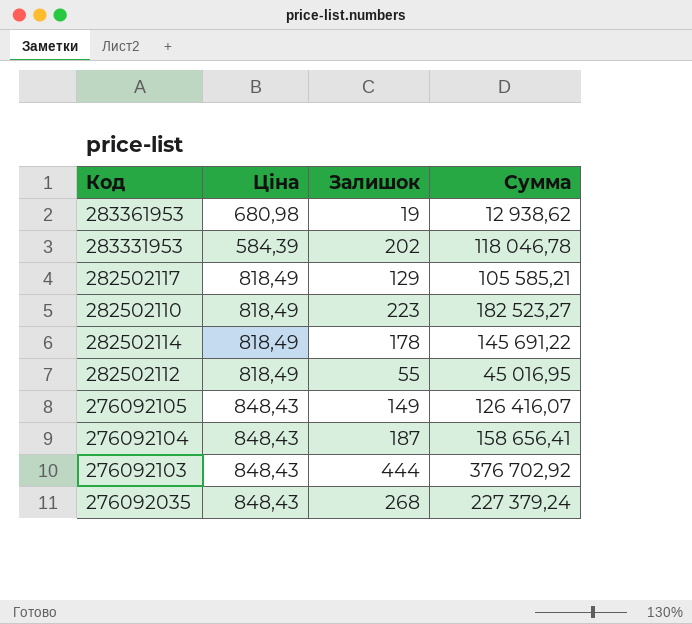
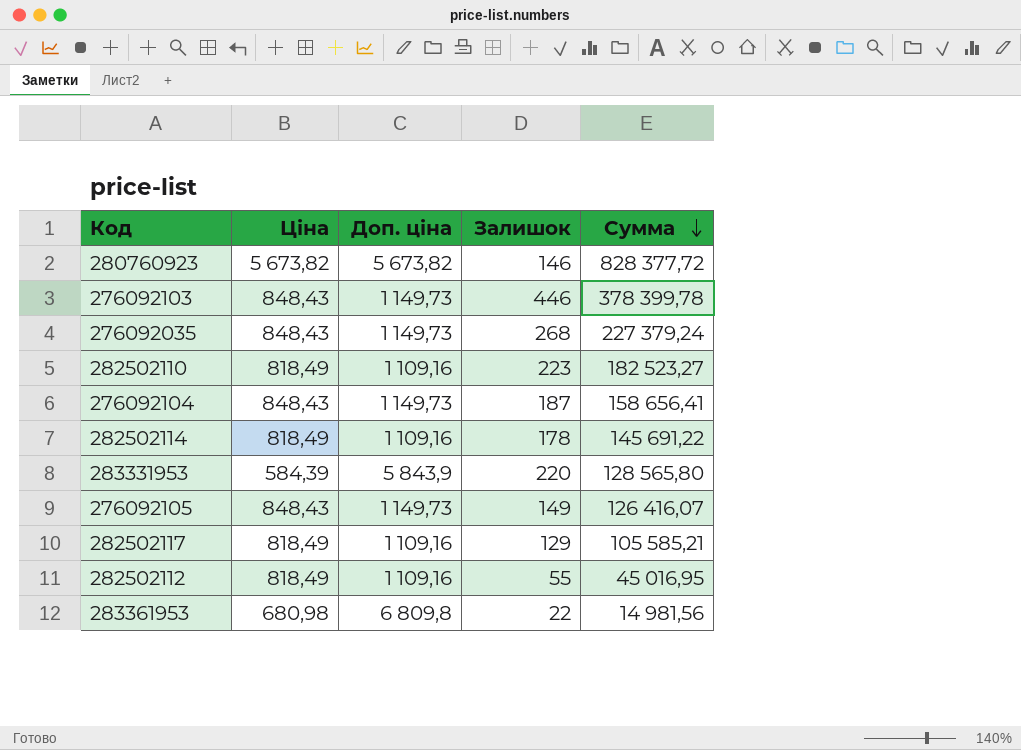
row order: none -> Сумма descending
column Доп. ціна | position: none -> 3
row 280760923: none -> 5 673,82 | 5 673,82 | 146 | 828 377,72
276092103 | Залишок: 444 -> 446
276092103 | Сумма: 376 702,92 -> 378 399,78
283331953 | Залишок: 202 -> 220
283331953 | Сумма: 118 046,78 -> 128 565,80
283361953 | Залишок: 19 -> 22
283361953 | Сумма: 12 938,62 -> 14 981,56

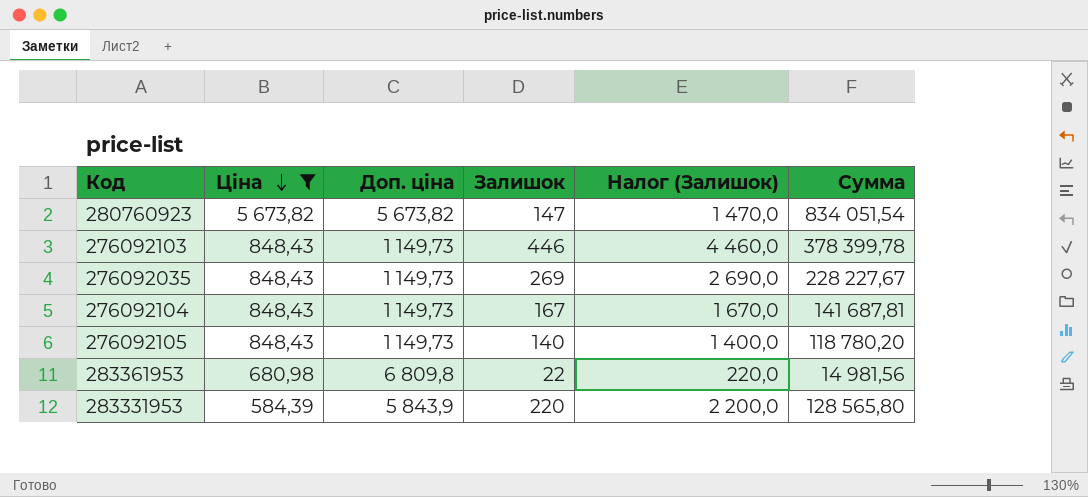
filter: none -> Ціна != 818,49
row order: Сумма descending -> Ціна descending
column Налог (Залишок) | formula: none -> [Залишок] * 10
280760923 | Залишок: 146 -> 147
280760923 | Сумма: 828 377,72 -> 834 051,54
276092035 | Залишок: 268 -> 269
276092035 | Сумма: 227 379,24 -> 228 227,67
276092104 | Залишок: 187 -> 167
276092104 | Сумма: 158 656,41 -> 141 687,81
276092105 | Залишок: 149 -> 140
276092105 | Сумма: 126 416,07 -> 118 780,20

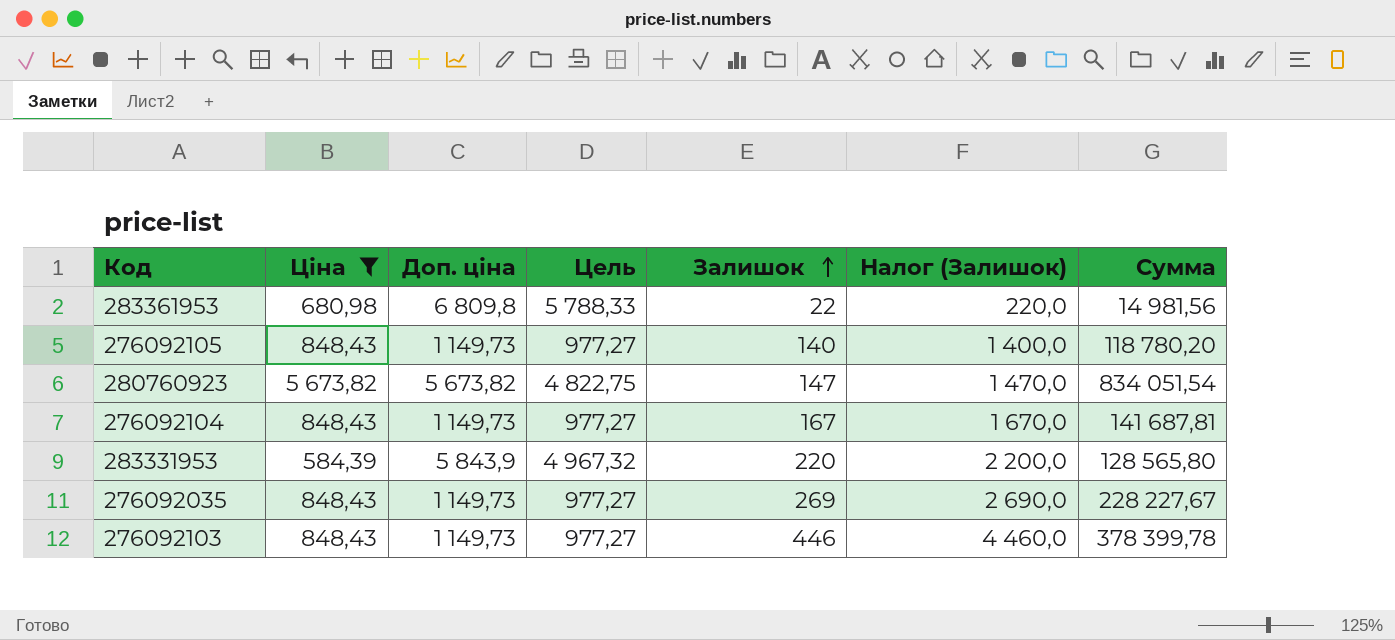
row order: Ціна descending -> Залишок ascending
column Цель | formula: none -> [Доп. ціна] * 0,85

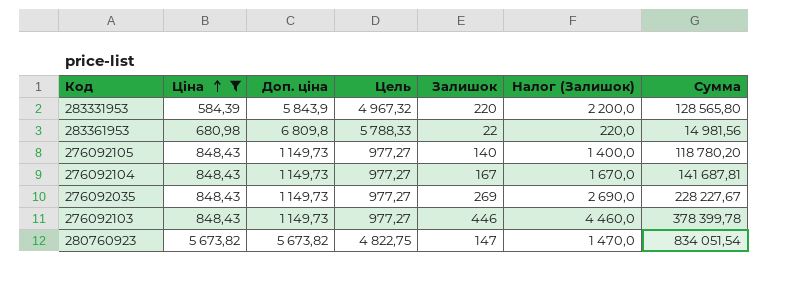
row order: Залишок ascending -> Ціна ascending

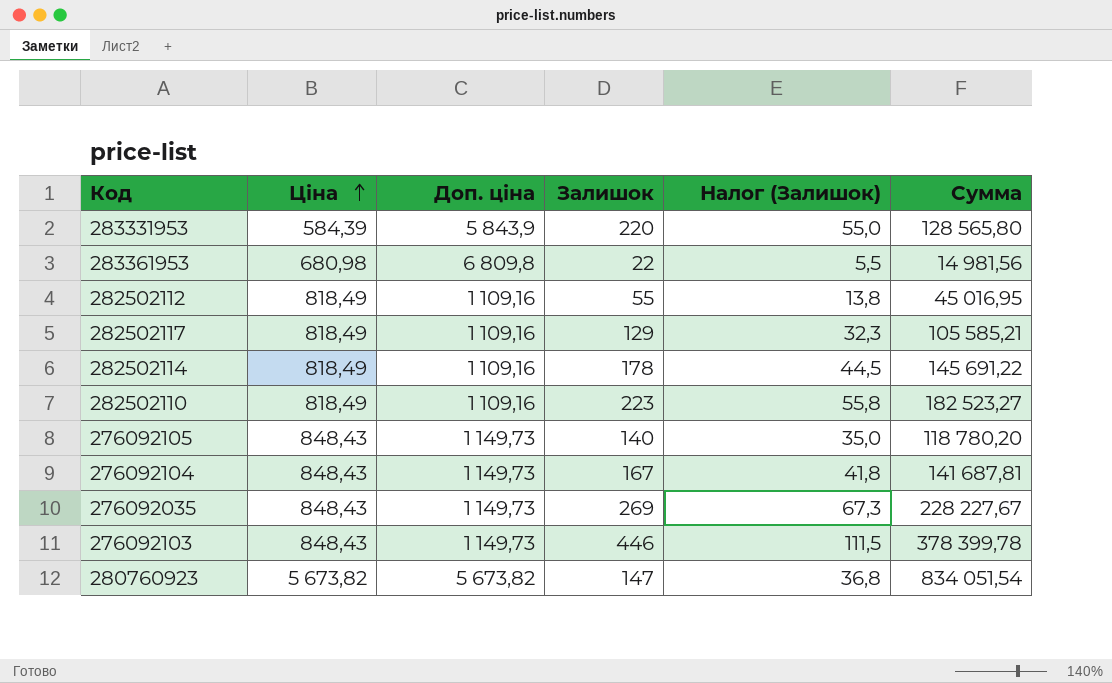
filter: Ціна != 818,49 -> none
column Цель | formula: [Доп. ціна] * 0,85 -> none
column Налог (Залишок) | formula: [Залишок] * 10 -> [Залишок] * 0,25

